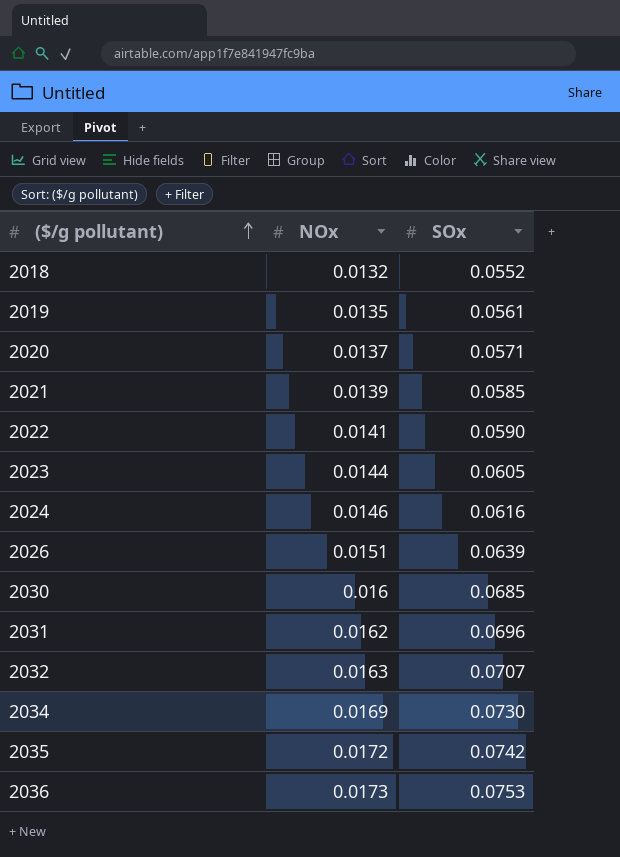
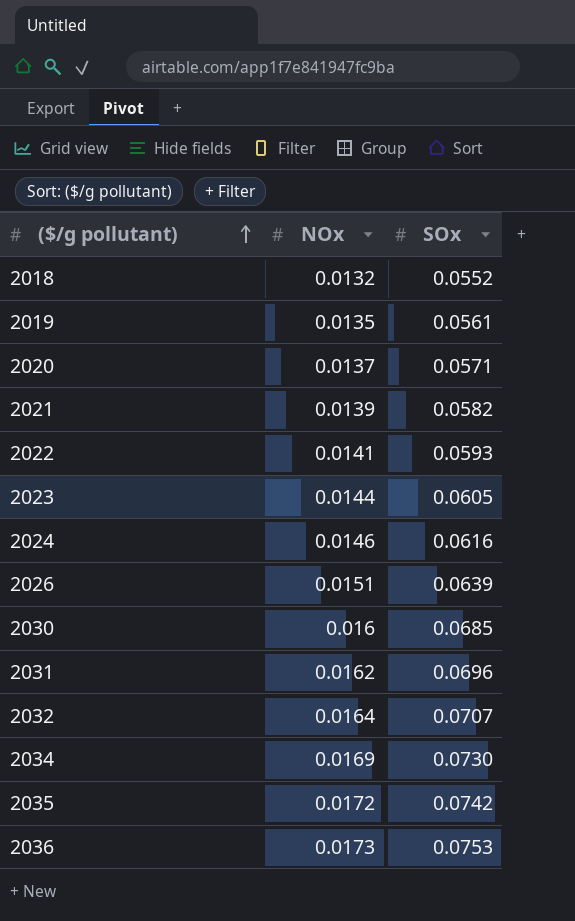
2021 | SOx: 0.0585 -> 0.0582
2022 | SOx: 0.0590 -> 0.0593
2032 | NOx: 0.0163 -> 0.0164

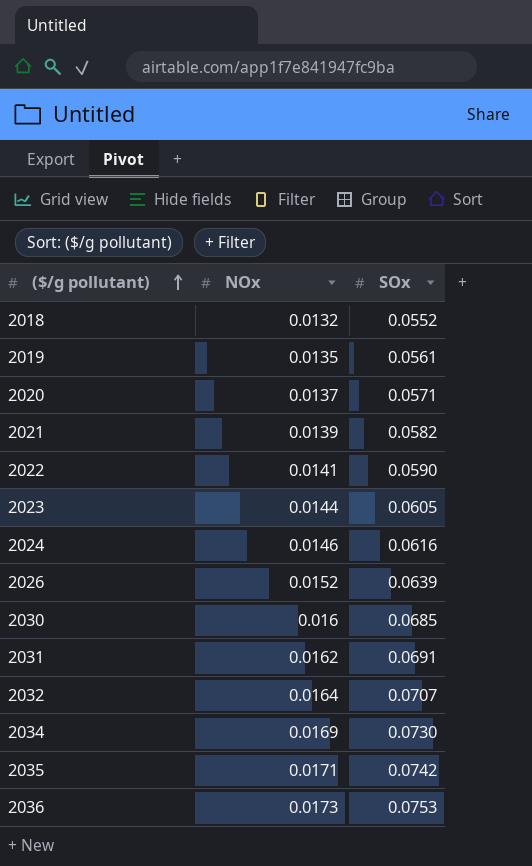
2022 | SOx: 0.0593 -> 0.0590
2026 | NOx: 0.0151 -> 0.0152
2031 | SOx: 0.0696 -> 0.0691
2035 | NOx: 0.0172 -> 0.0171

